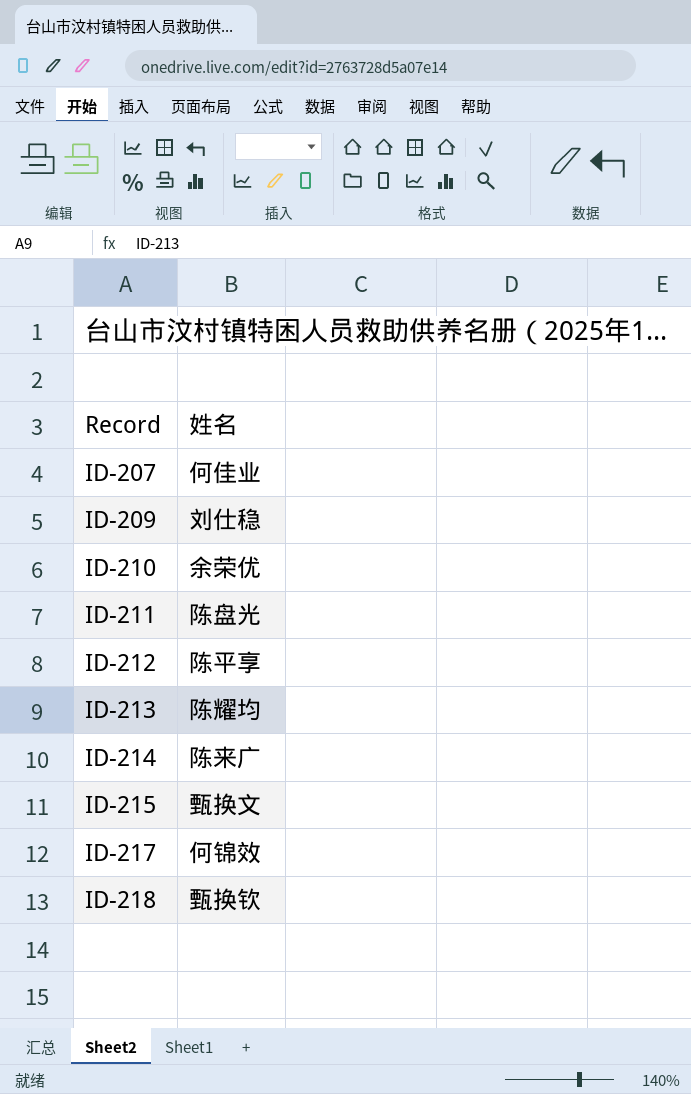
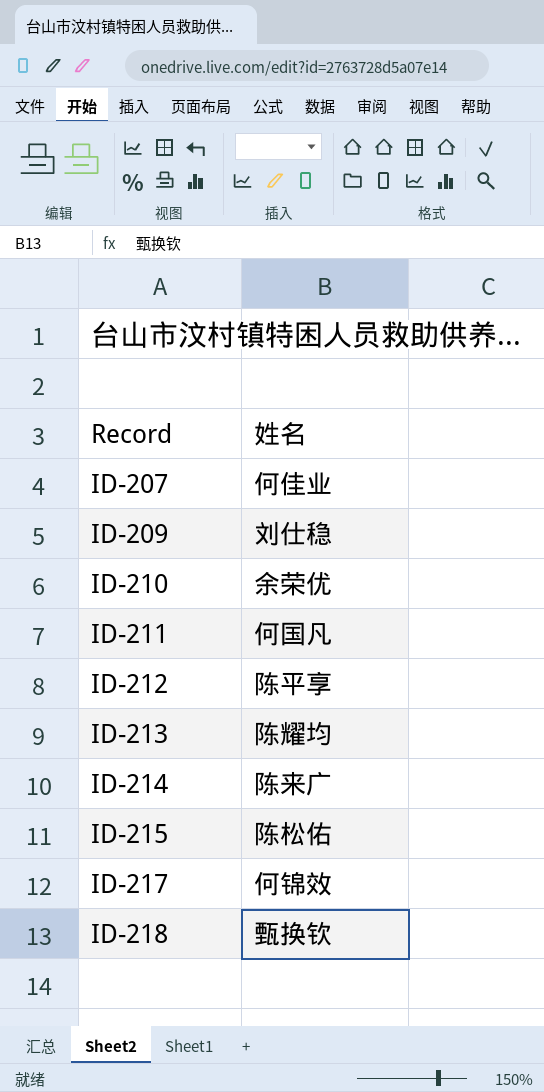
ID-211 | 姓名: 陈盘光 -> 何国凡
ID-215 | 姓名: 甄换文 -> 陈松佑

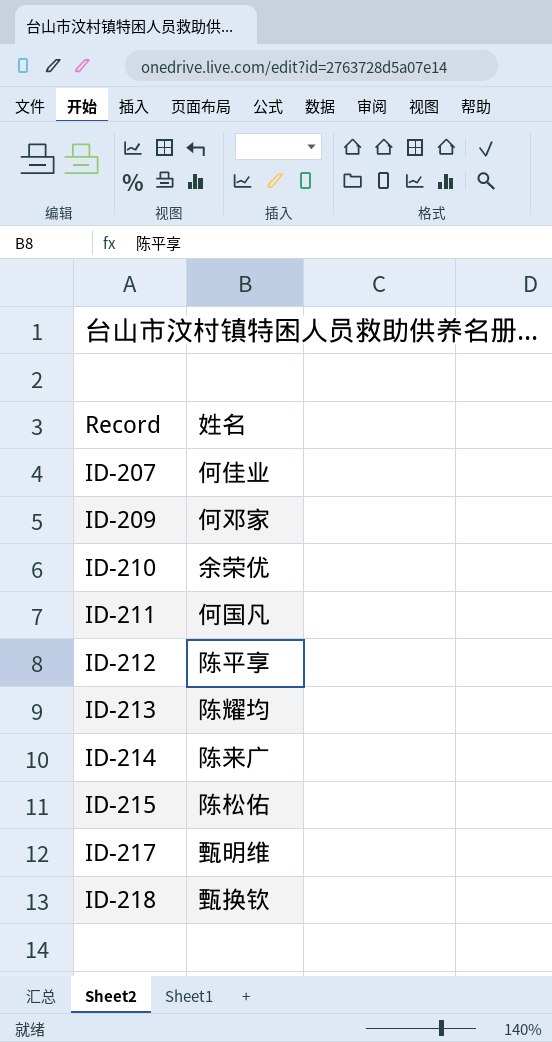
ID-209 | 姓名: 刘仕稳 -> 何邓家
ID-217 | 姓名: 何锦效 -> 甄明维

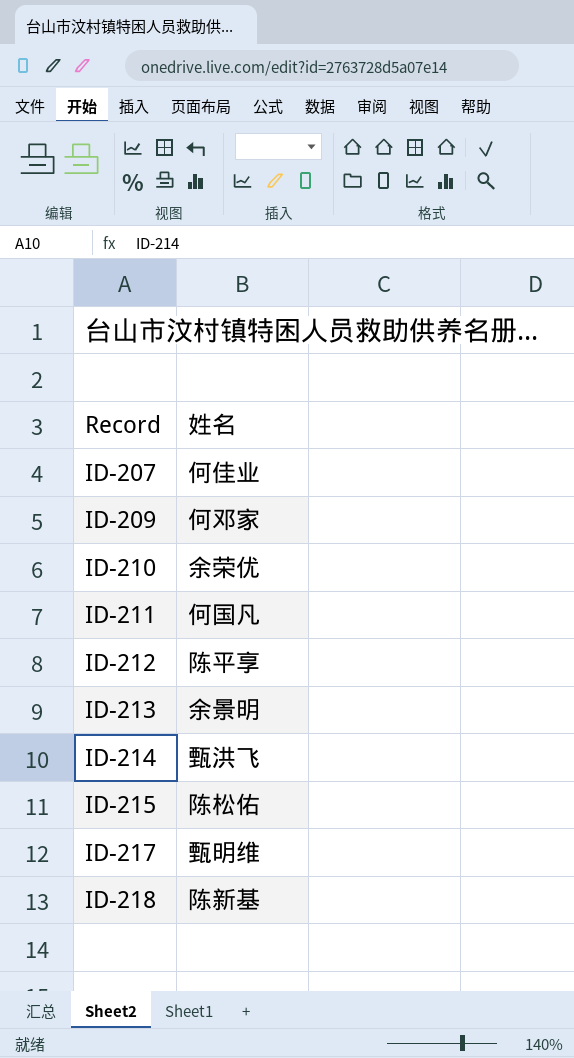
ID-213 | 姓名: 陈耀均 -> 余景明
ID-214 | 姓名: 陈来广 -> 甄洪飞
ID-218 | 姓名: 甄换钦 -> 陈新基

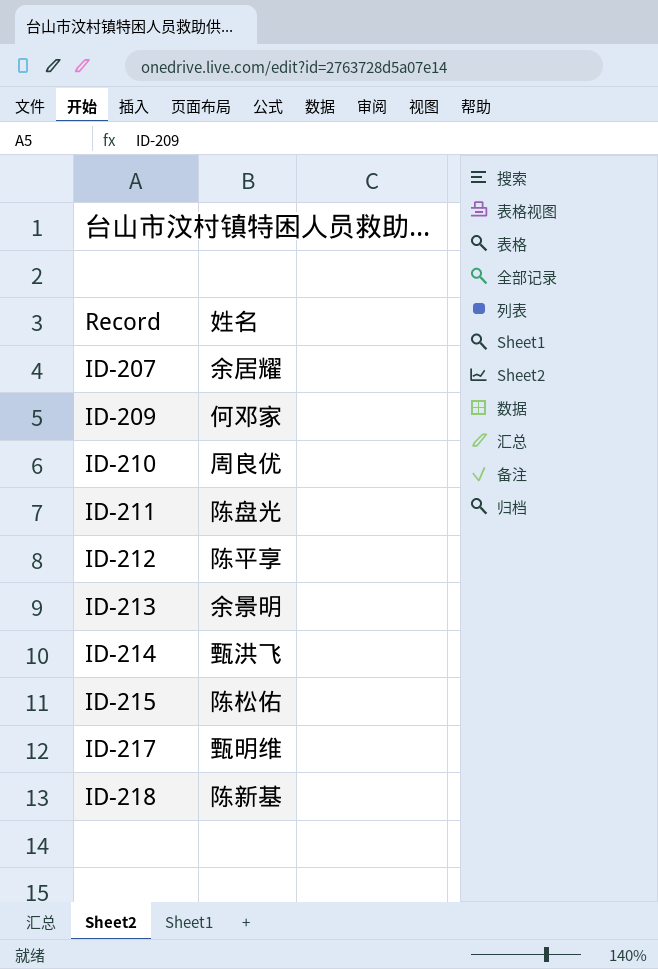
ID-207 | 姓名: 何佳业 -> 余居耀
ID-210 | 姓名: 余荣优 -> 周良优
ID-211 | 姓名: 何国凡 -> 陈盘光

